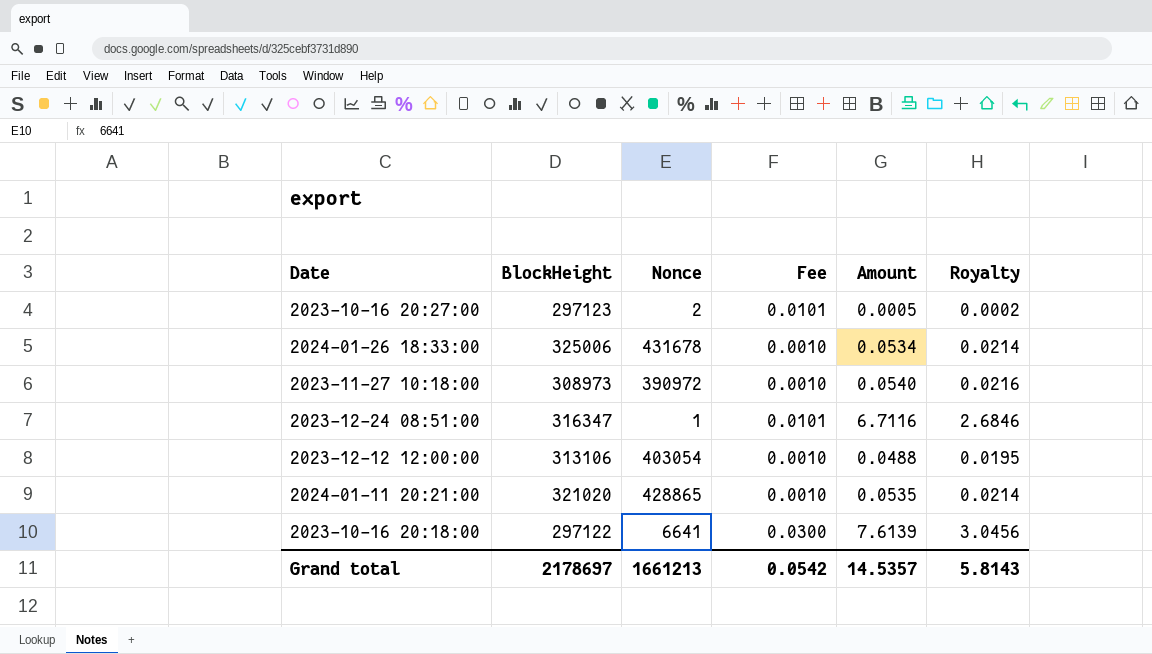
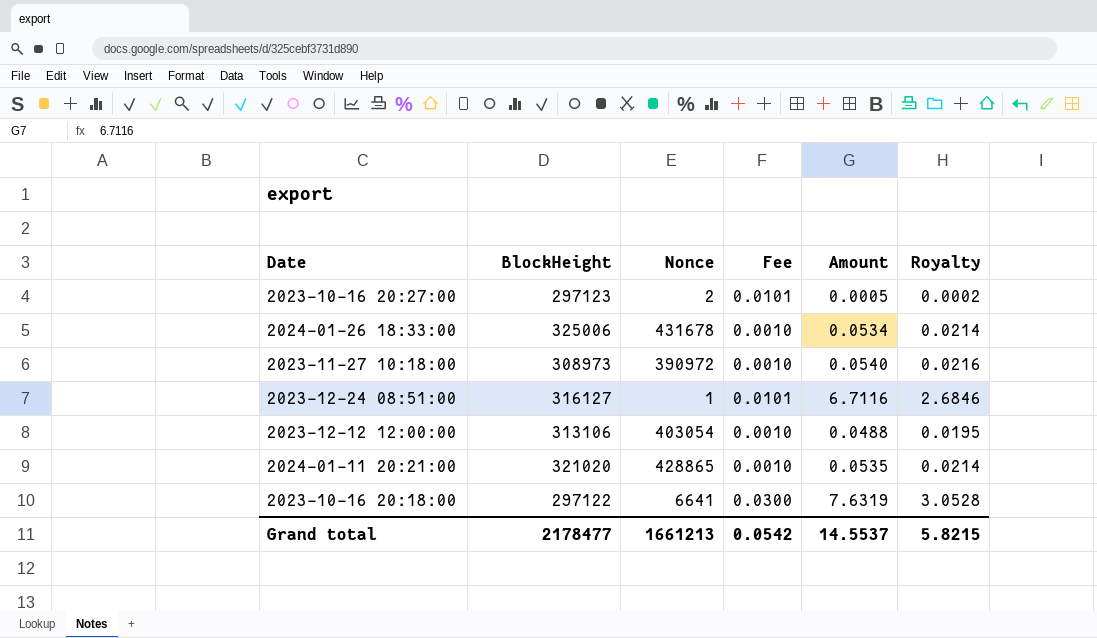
2023-12-24 08:51:00 | BlockHeight: 316347 -> 316127
2023-10-16 20:18:00 | Amount: 7.6139 -> 7.6319
2023-10-16 20:18:00 | Royalty: 3.0456 -> 3.0528
Grand total | BlockHeight: 2178697 -> 2178477
Grand total | Amount: 14.5357 -> 14.5537
Grand total | Royalty: 5.8143 -> 5.8215

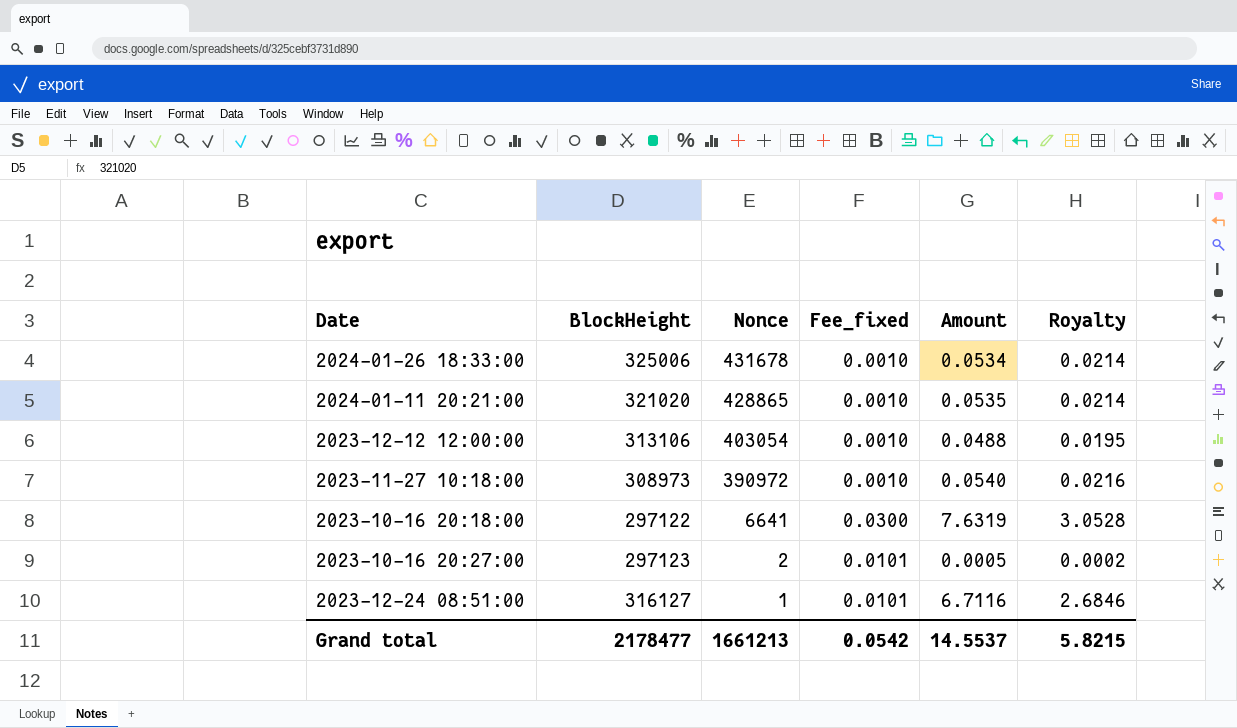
row order: none -> Nonce descending
column name: Fee -> Fee_fixed

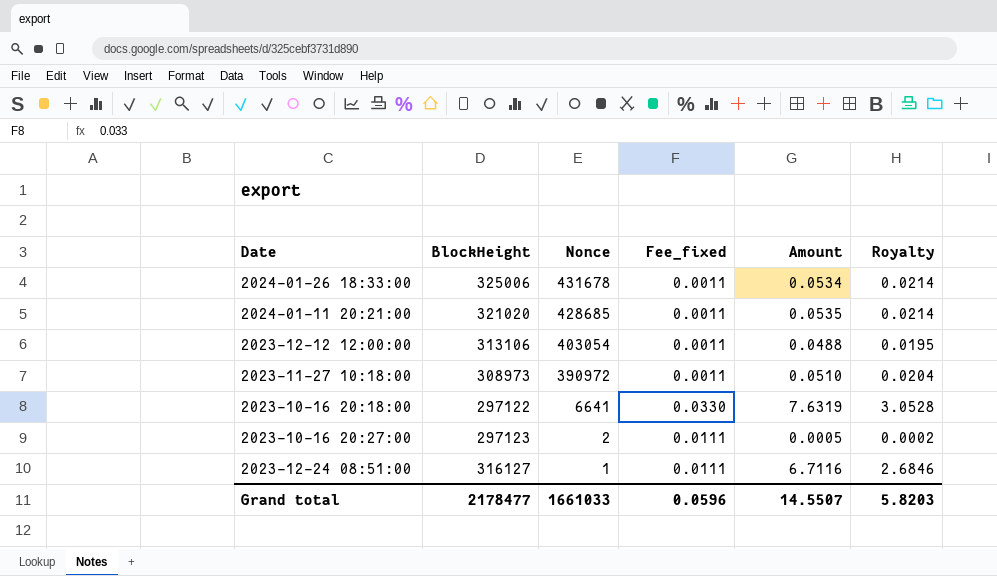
2024-01-26 18:33:00 | Fee_fixed: 0.0010 -> 0.0011
2024-01-11 20:21:00 | Nonce: 428865 -> 428685
2024-01-11 20:21:00 | Fee_fixed: 0.0010 -> 0.0011
2023-12-12 12:00:00 | Fee_fixed: 0.0010 -> 0.0011
2023-11-27 10:18:00 | Fee_fixed: 0.0010 -> 0.0011
2023-11-27 10:18:00 | Amount: 0.0540 -> 0.0510
2023-11-27 10:18:00 | Royalty: 0.0216 -> 0.0204
2023-10-16 20:18:00 | Fee_fixed: 0.0300 -> 0.0330
2023-10-16 20:27:00 | Fee_fixed: 0.0101 -> 0.0111
2023-12-24 08:51:00 | Fee_fixed: 0.0101 -> 0.0111
Grand total | Nonce: 1661213 -> 1661033
Grand total | Fee_fixed: 0.0542 -> 0.0596
Grand total | Amount: 14.5537 -> 14.5507
Grand total | Royalty: 5.8215 -> 5.8203

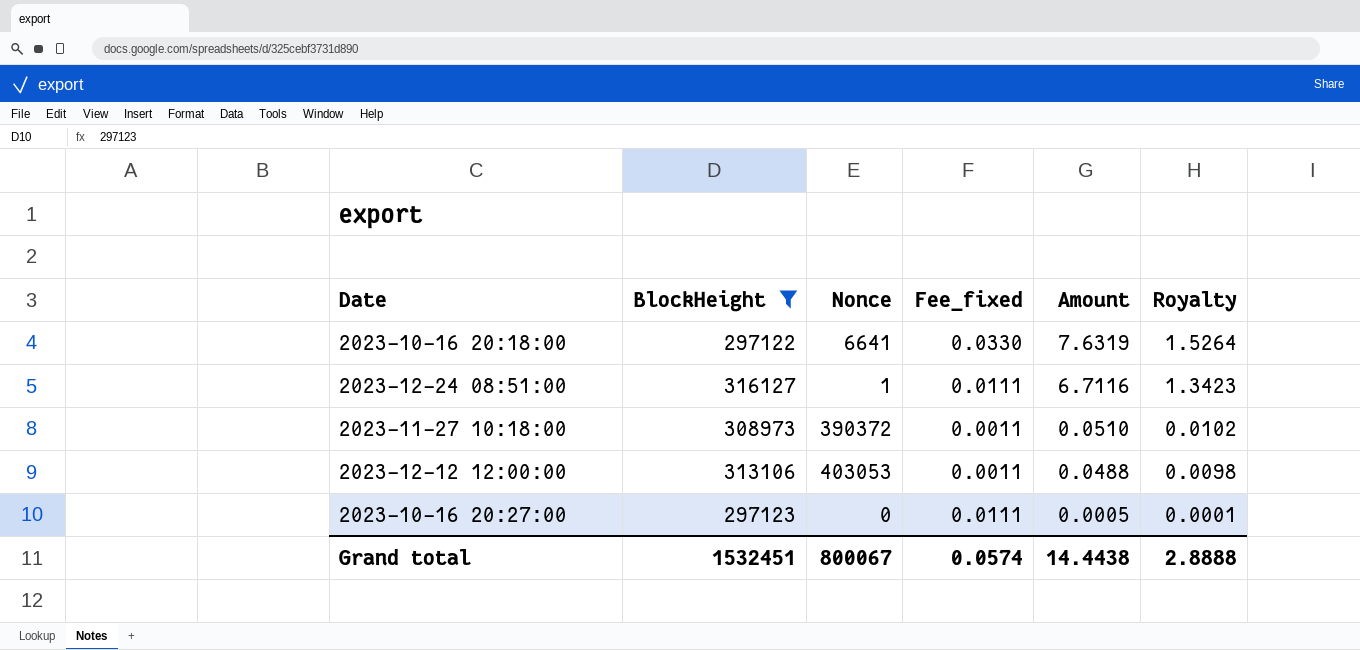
filter: none -> BlockHeight <= 316127
row order: Nonce descending -> Amount descending
column Royalty | formula: [Amount] * 0.4 -> [Amount] * 0.2
2023-11-27 10:18:00 | Nonce: 390972 -> 390372
2023-12-12 12:00:00 | Nonce: 403054 -> 403053
2023-10-16 20:27:00 | Nonce: 2 -> 0
Grand total | BlockHeight: 2178477 -> 1532451
Grand total | Nonce: 1661033 -> 800067
Grand total | Fee_fixed: 0.0596 -> 0.0574
Grand total | Amount: 14.5507 -> 14.4438
Grand total | Royalty: 5.8203 -> 2.8888

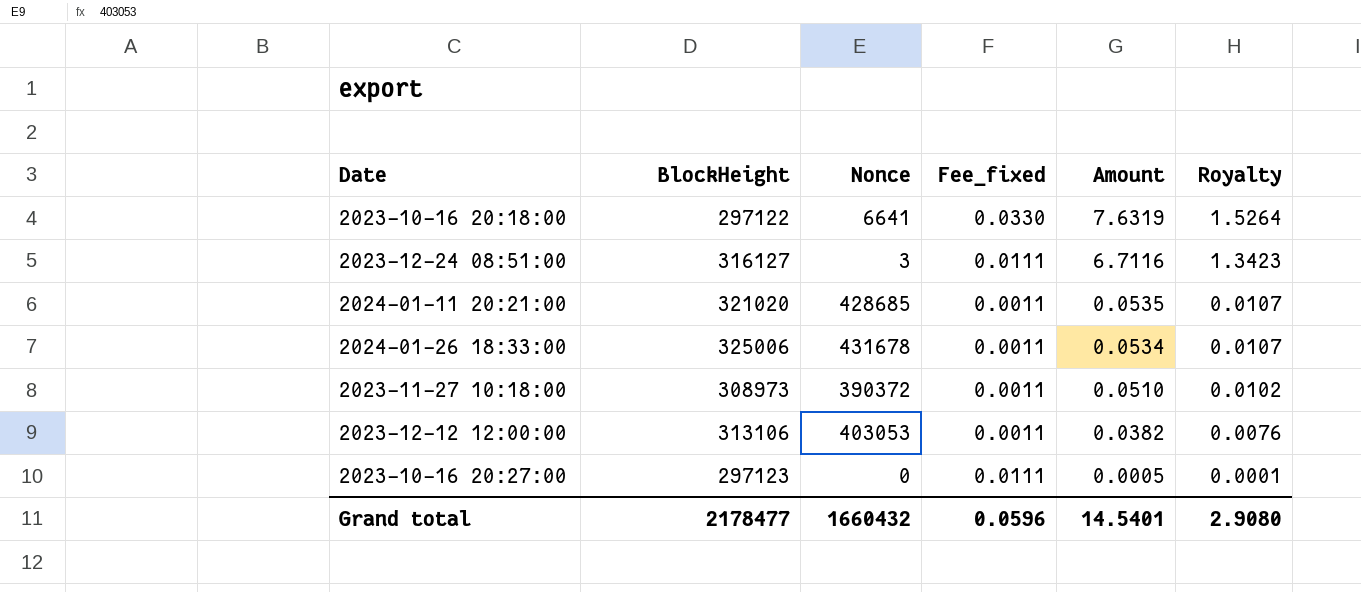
filter: BlockHeight <= 316127 -> none
2023-12-24 08:51:00 | Nonce: 1 -> 3
2023-12-12 12:00:00 | Amount: 0.0488 -> 0.0382
2023-12-12 12:00:00 | Royalty: 0.0098 -> 0.0076
Grand total | BlockHeight: 1532451 -> 2178477
Grand total | Nonce: 800067 -> 1660432
Grand total | Fee_fixed: 0.0574 -> 0.0596
Grand total | Amount: 14.4438 -> 14.5401
Grand total | Royalty: 2.8888 -> 2.9080

